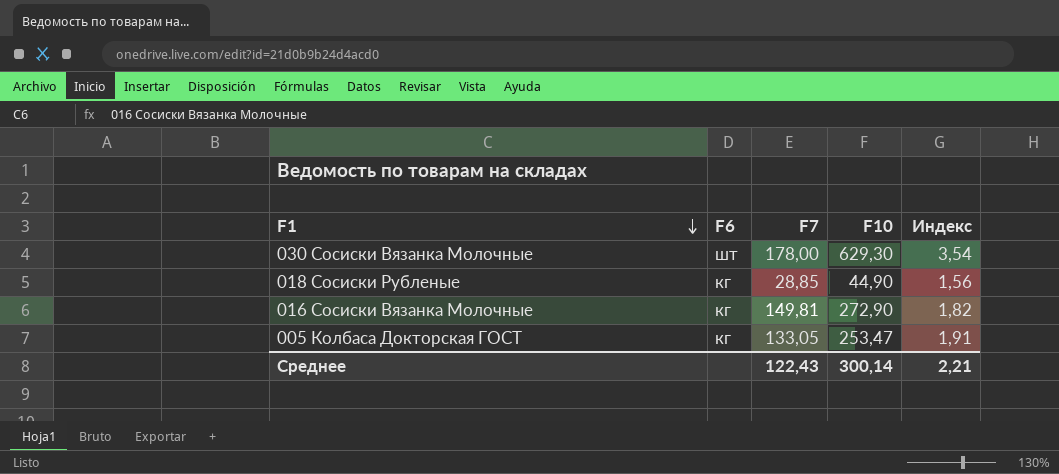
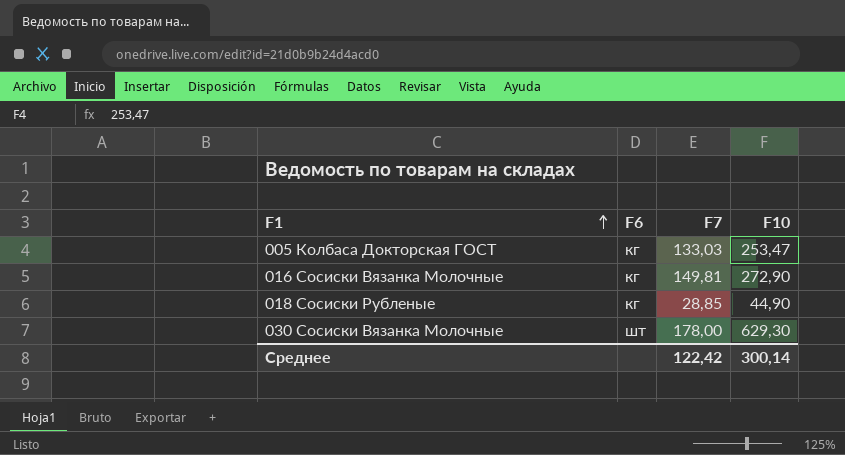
row order: F1 descending -> F1 ascending
column Индекс | formula: [F10] / [F7] -> none
005 Колбаса Докторская ГОСТ | F7: 133,05 -> 133,03
Среднее | F7: 122,43 -> 122,42

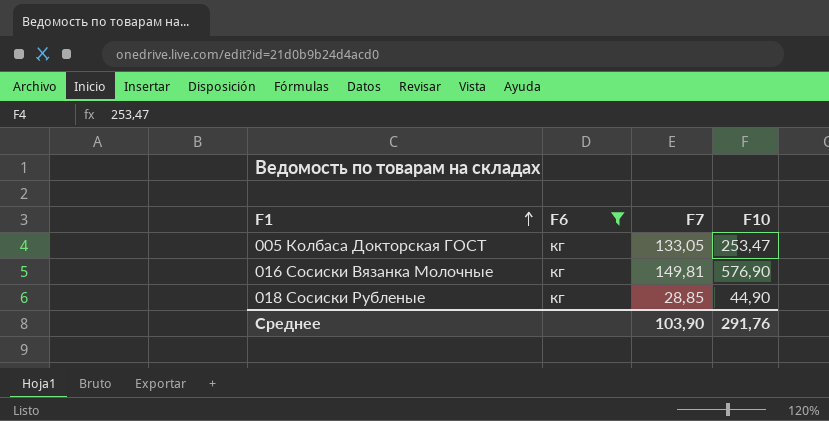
filter: none -> F6 = кг
005 Колбаса Докторская ГОСТ | F7: 133,03 -> 133,05
016 Сосиски Вязанка Молочные | F10: 272,90 -> 576,90
Среднее | F7: 122,42 -> 103,90
Среднее | F10: 300,14 -> 291,76

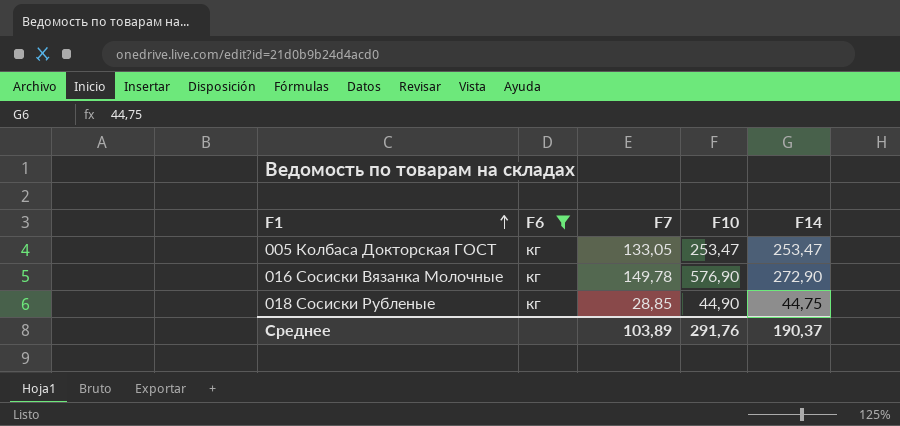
column F14 | position: none -> 5
016 Сосиски Вязанка Молочные | F7: 149,81 -> 149,78
Среднее | F7: 103,90 -> 103,89

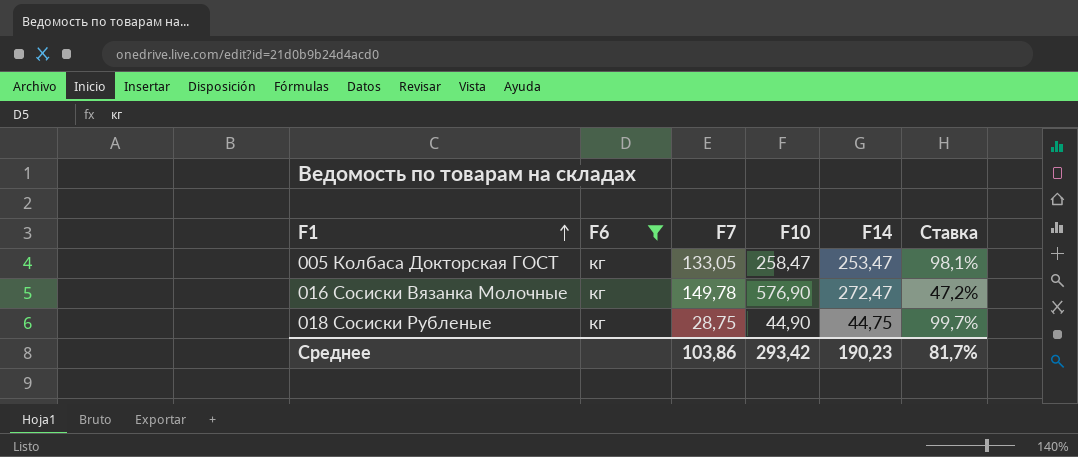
column Ставка | formula: none -> [F14] / [F10]
005 Колбаса Докторская ГОСТ | F10: 253,47 -> 258,47
016 Сосиски Вязанка Молочные | F14: 272,90 -> 272,47
018 Сосиски Рубленые | F7: 28,85 -> 28,75
Среднее | F7: 103,89 -> 103,86
Среднее | F10: 291,76 -> 293,42
Среднее | F14: 190,37 -> 190,23

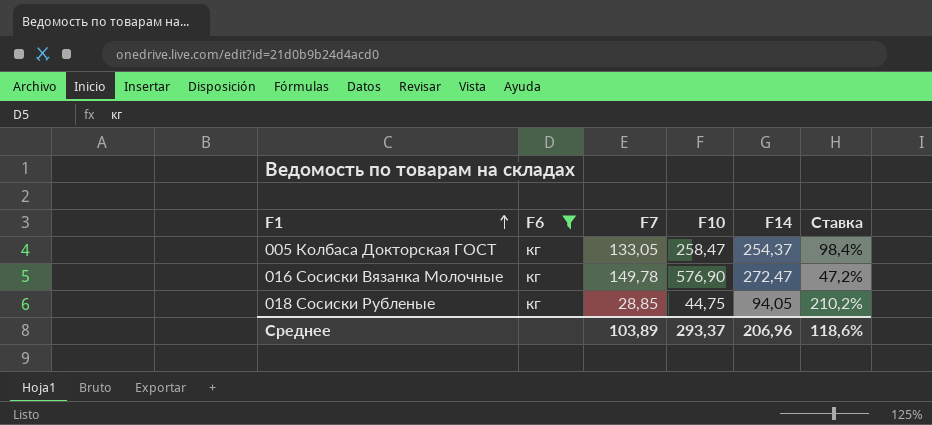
005 Колбаса Докторская ГОСТ | F14: 253,47 -> 254,37
005 Колбаса Докторская ГОСТ | Ставка: 98,1% -> 98,4%
018 Сосиски Рубленые | F7: 28,75 -> 28,85
018 Сосиски Рубленые | F10: 44,90 -> 44,75
018 Сосиски Рубленые | F14: 44,75 -> 94,05
018 Сосиски Рубленые | Ставка: 99,7% -> 210,2%
Среднее | F7: 103,86 -> 103,89
Среднее | F10: 293,42 -> 293,37
Среднее | F14: 190,23 -> 206,96
Среднее | Ставка: 81,7% -> 118,6%

